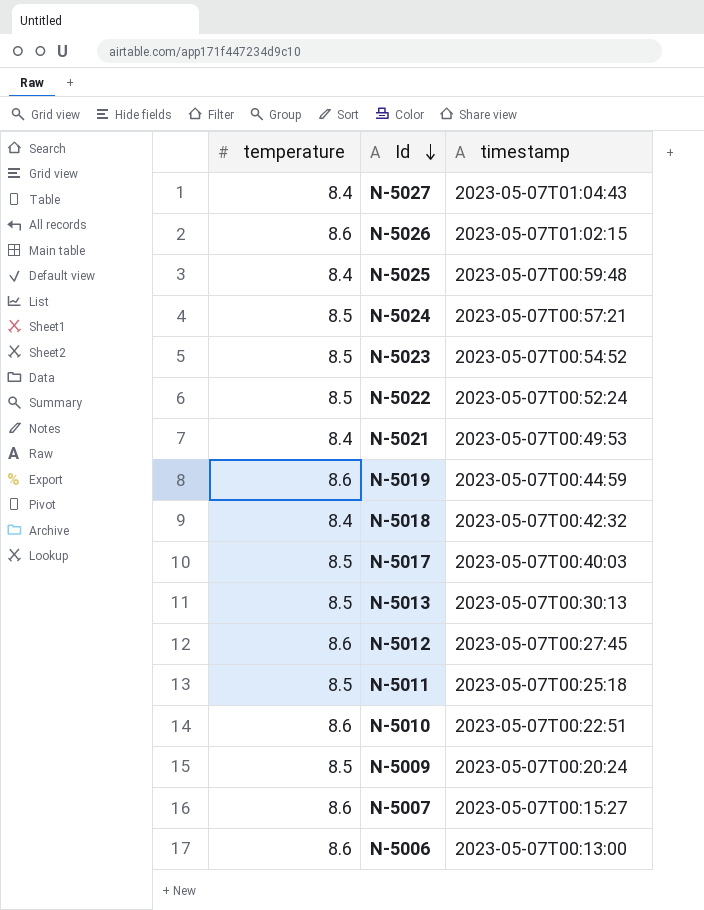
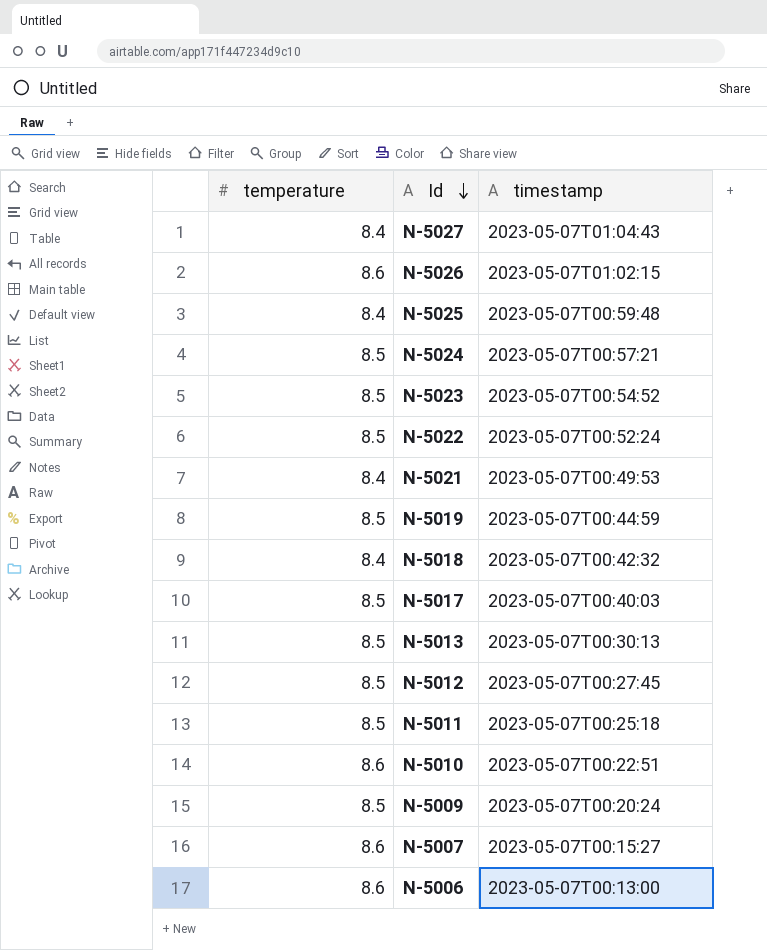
N-5019 | temperature: 8.6 -> 8.5
N-5012 | temperature: 8.6 -> 8.5

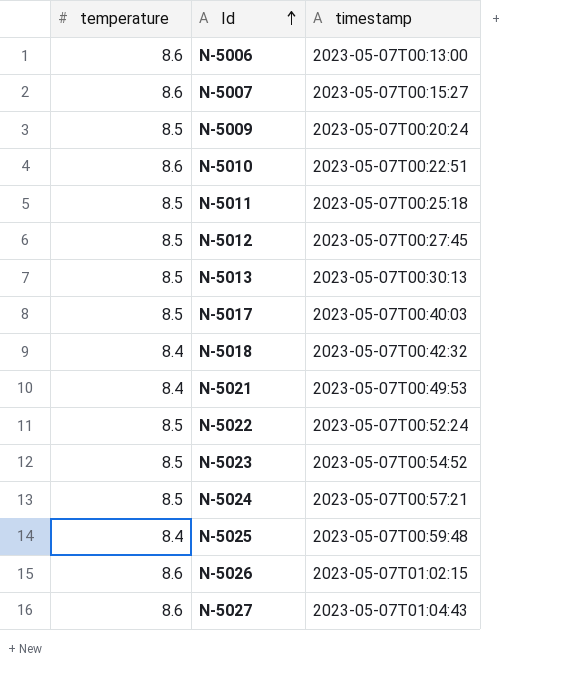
row order: Id descending -> Id ascending
row N-5019: 8.5 | 2023-05-07T00:44:59 -> none
N-5027 | temperature: 8.4 -> 8.6

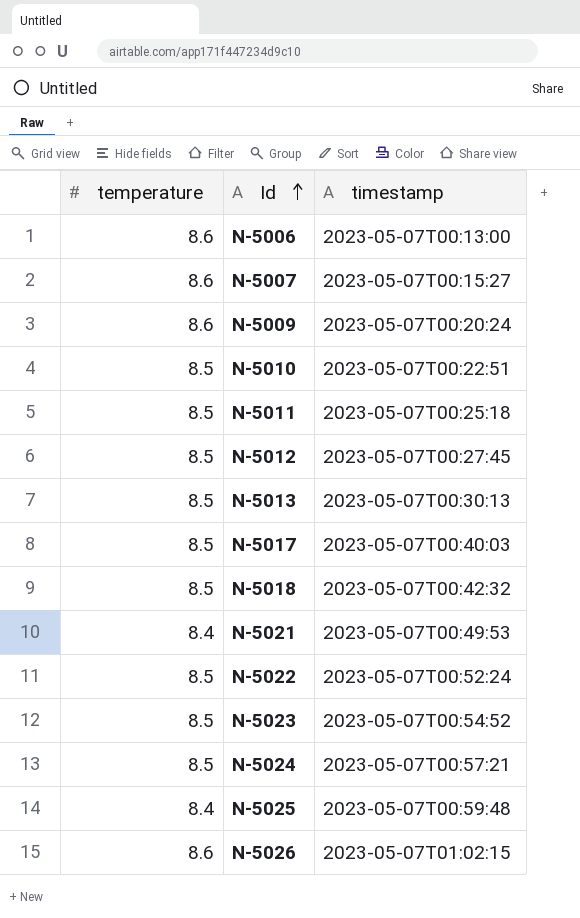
row N-5027: 8.6 | 2023-05-07T01:04:43 -> none
N-5009 | temperature: 8.5 -> 8.6
N-5010 | temperature: 8.6 -> 8.5
N-5018 | temperature: 8.4 -> 8.5

